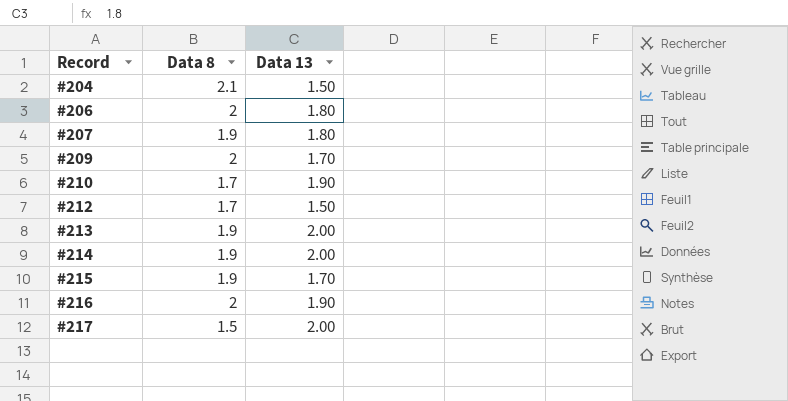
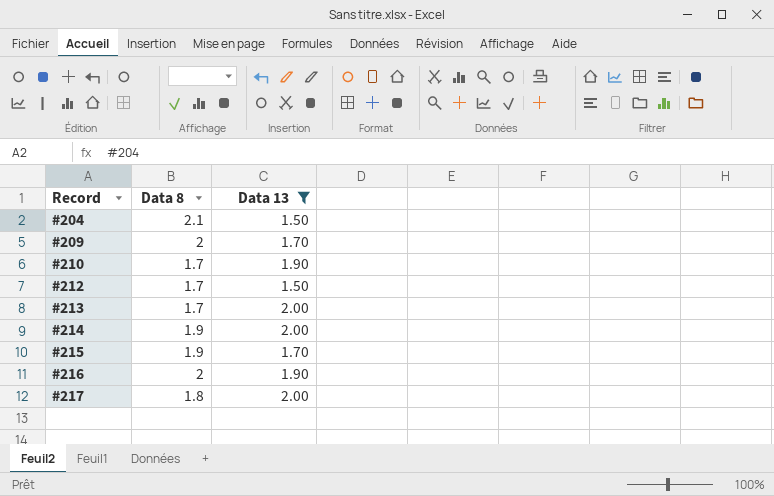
filter: none -> Data 13 != 1.80
#213 | Data 8: 1.9 -> 1.7
#217 | Data 8: 1.5 -> 1.8

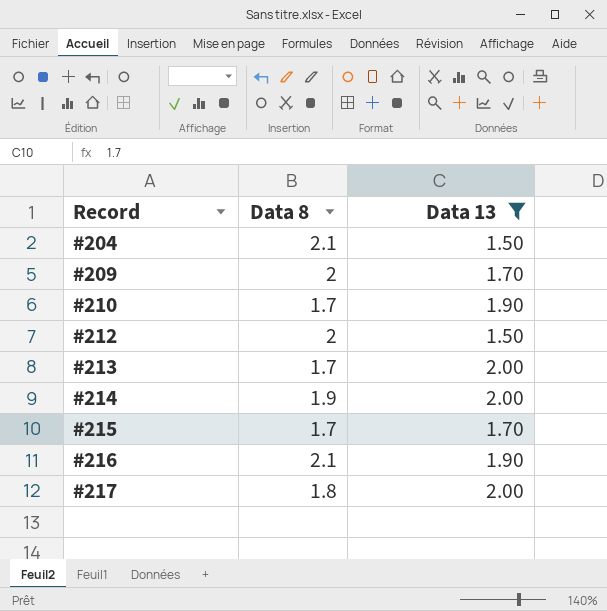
#212 | Data 8: 1.7 -> 2
#215 | Data 8: 1.9 -> 1.7
#216 | Data 8: 2 -> 2.1

